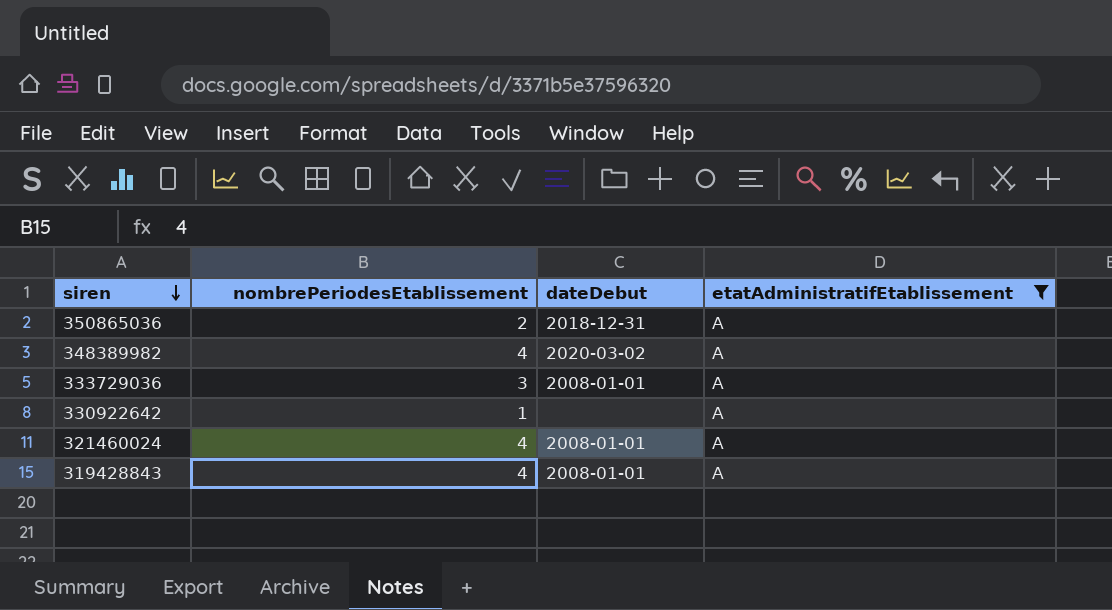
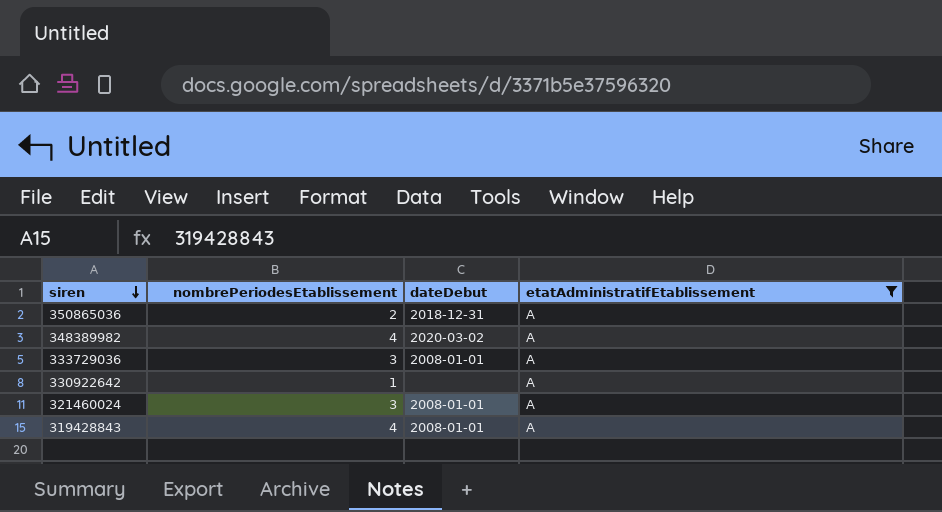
321460024 | nombrePeriodesEtablissement: 4 -> 3

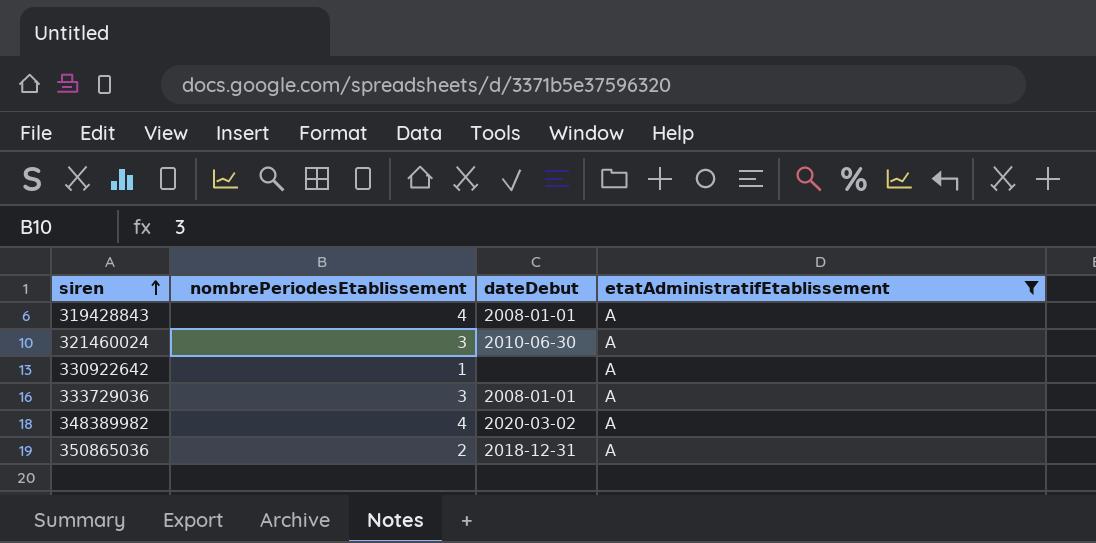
row order: siren descending -> siren ascending
321460024 | dateDebut: 2008-01-01 -> 2010-06-30

